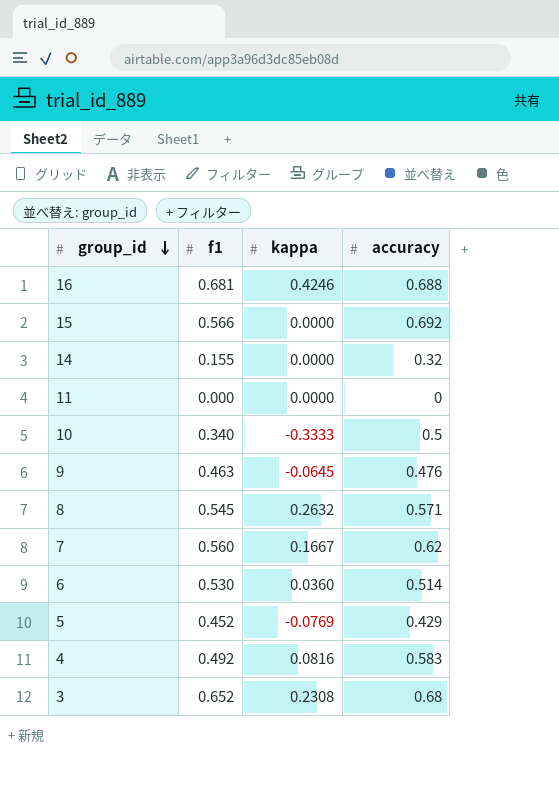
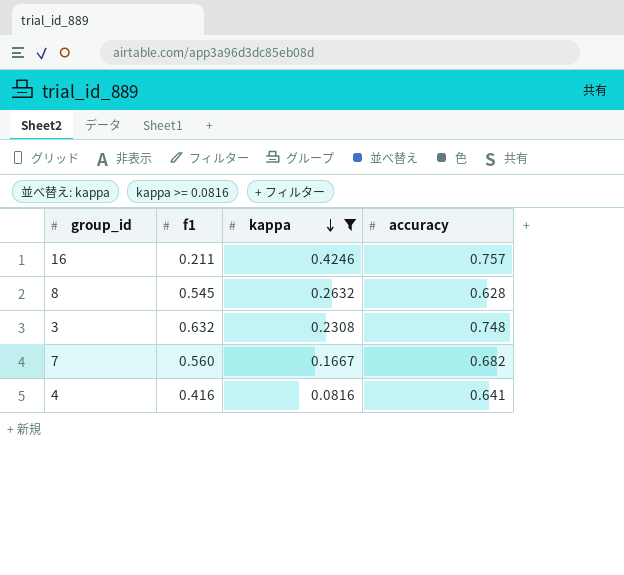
filter: none -> kappa >= 0.0816
row order: group_id descending -> kappa descending
16 | f1: 0.681 -> 0.211
16 | accuracy: 0.688 -> 0.757
8 | accuracy: 0.571 -> 0.628
3 | f1: 0.652 -> 0.632
3 | accuracy: 0.68 -> 0.748
7 | accuracy: 0.62 -> 0.682
4 | f1: 0.492 -> 0.416
4 | accuracy: 0.583 -> 0.641

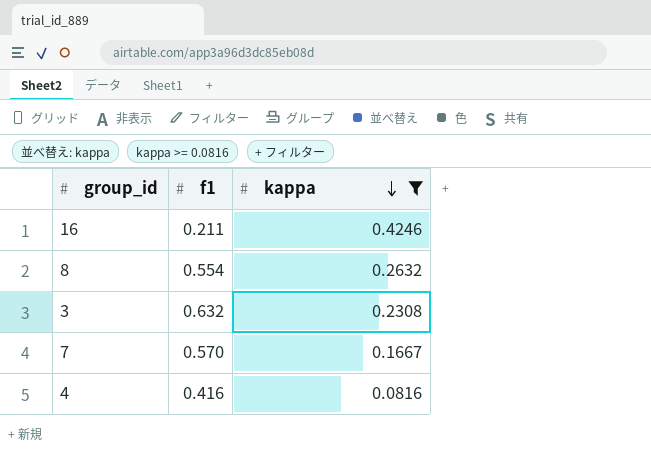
column accuracy | position: 4 -> none
8 | f1: 0.545 -> 0.554
7 | f1: 0.560 -> 0.570

